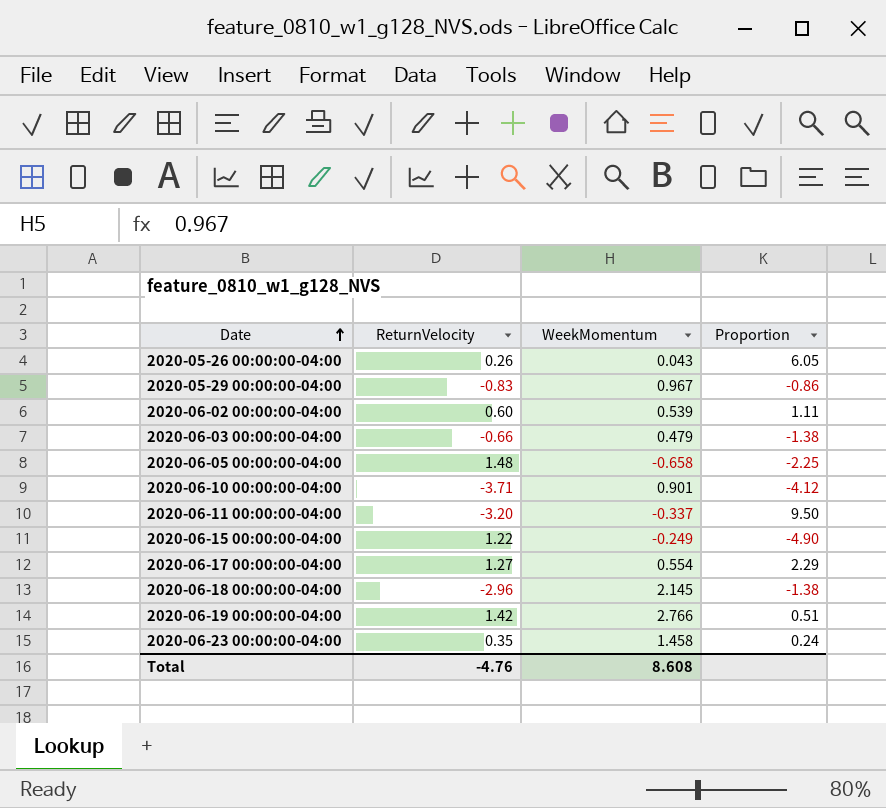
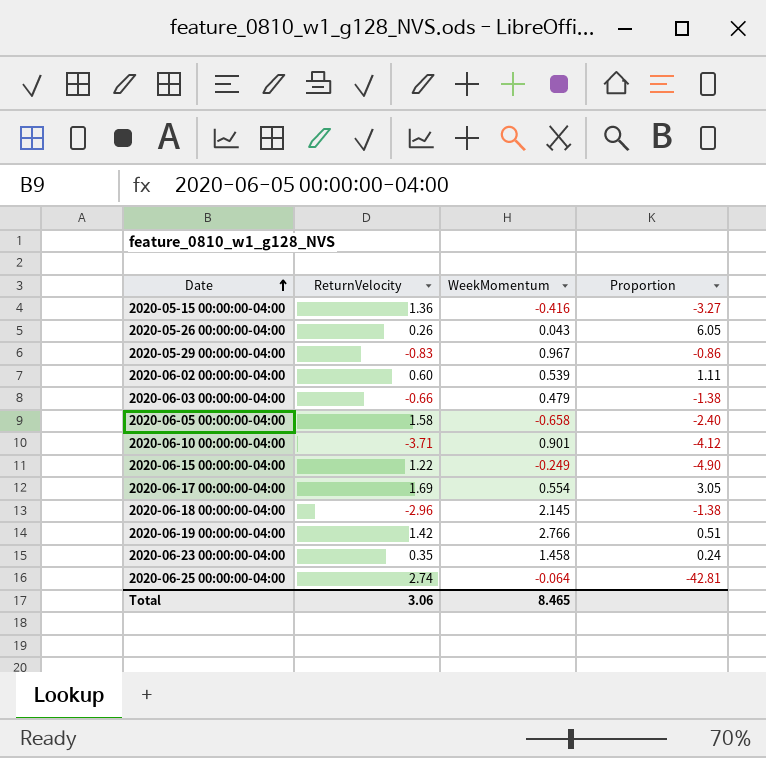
row 2020-06-11 00:00:00-04:00: -3.20 | -0.337 | 9.50 -> none
row 2020-05-15 00:00:00-04:00: none -> 1.36 | -0.416 | -3.27
2020-06-05 00:00:00-04:00 | ReturnVelocity: 1.48 -> 1.58
2020-06-05 00:00:00-04:00 | Proportion: -2.25 -> -2.40
2020-06-17 00:00:00-04:00 | ReturnVelocity: 1.27 -> 1.69
2020-06-17 00:00:00-04:00 | Proportion: 2.29 -> 3.05
row 2020-06-25 00:00:00-04:00: none -> 2.74 | -0.064 | -42.81
Total | ReturnVelocity: -4.76 -> 3.06
Total | WeekMomentum: 8.608 -> 8.465

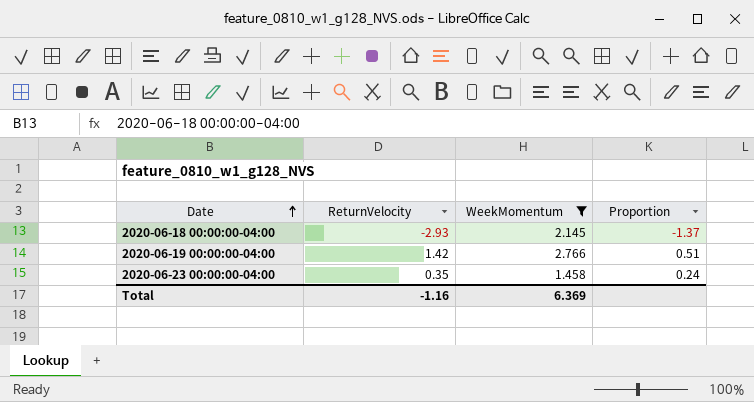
filter: none -> WeekMomentum >= 1.458
2020-06-18 00:00:00-04:00 | ReturnVelocity: -2.96 -> -2.93
2020-06-18 00:00:00-04:00 | Proportion: -1.38 -> -1.37
Total | ReturnVelocity: 3.06 -> -1.16
Total | WeekMomentum: 8.465 -> 6.369

